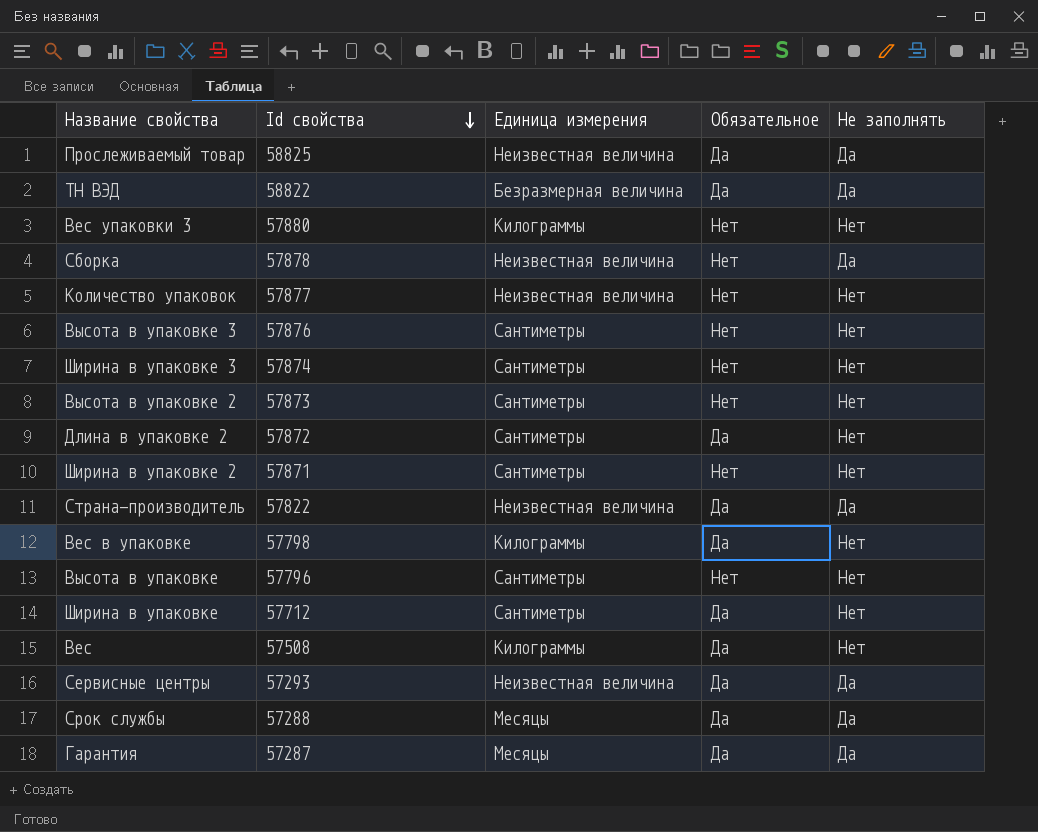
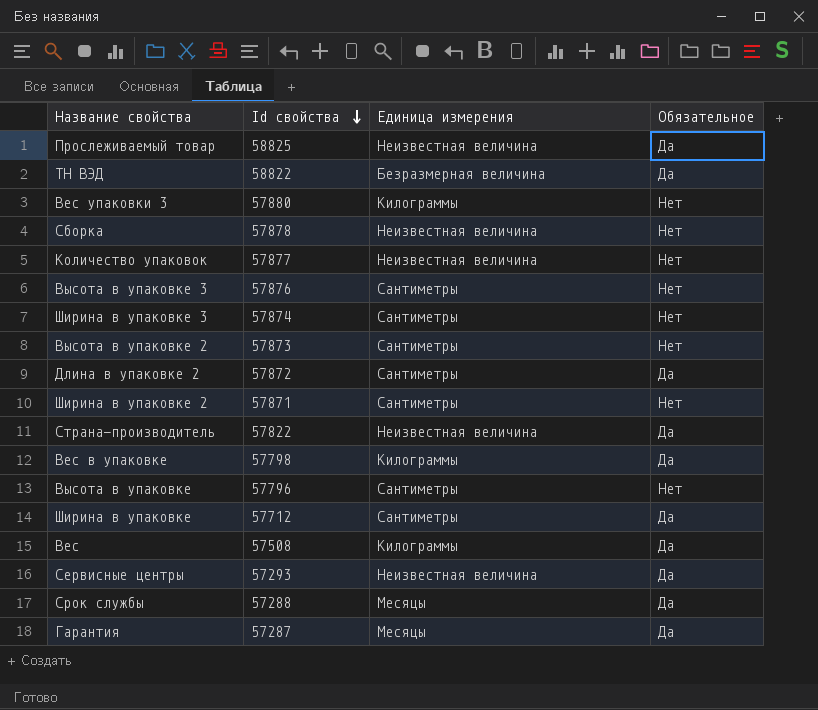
column Не заполнять | position: 5 -> none

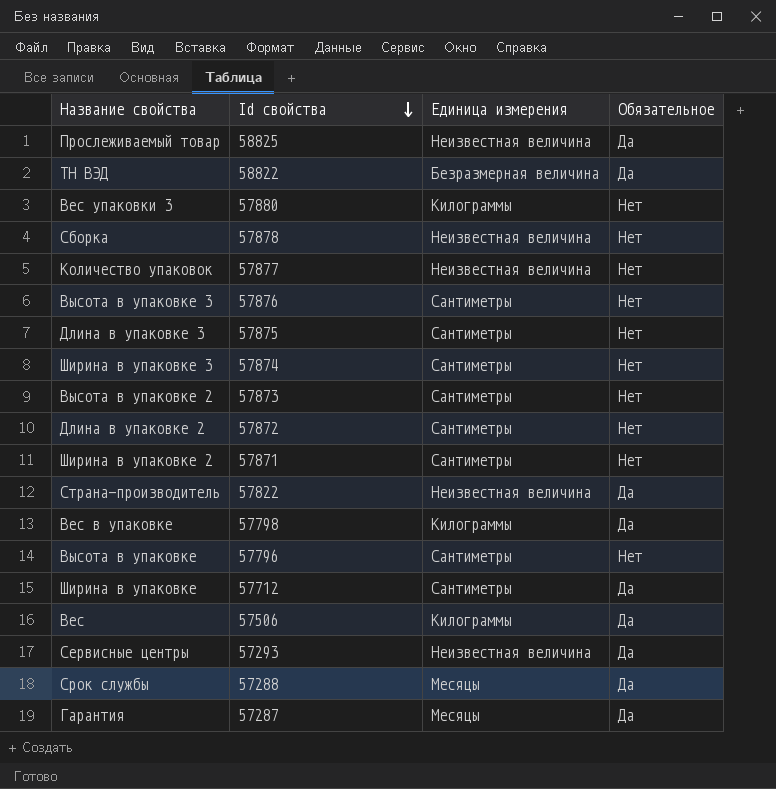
row Длина в упаковке 3: none -> 57875 | Сантиметры | Нет
Длина в упаковке 2 | Обязательное: Да -> Нет
Вес | Id свойства: 57508 -> 57506

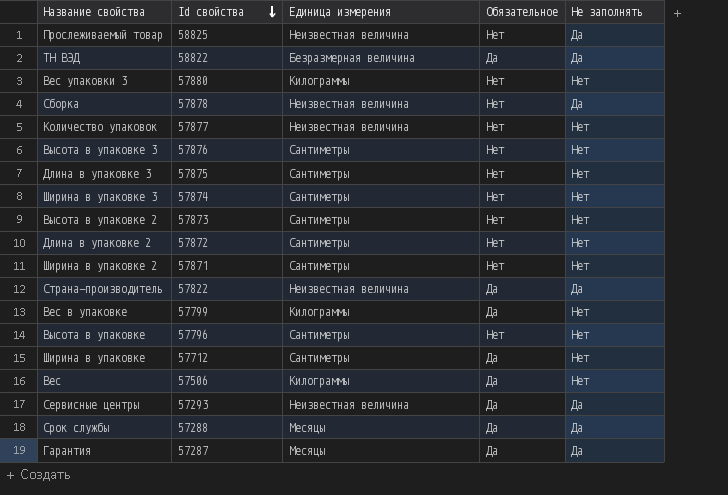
column Не заполнять | position: none -> 5
Прослеживаемый товар | Обязательное: Да -> Нет
Вес в упаковке | Id свойства: 57798 -> 57799

